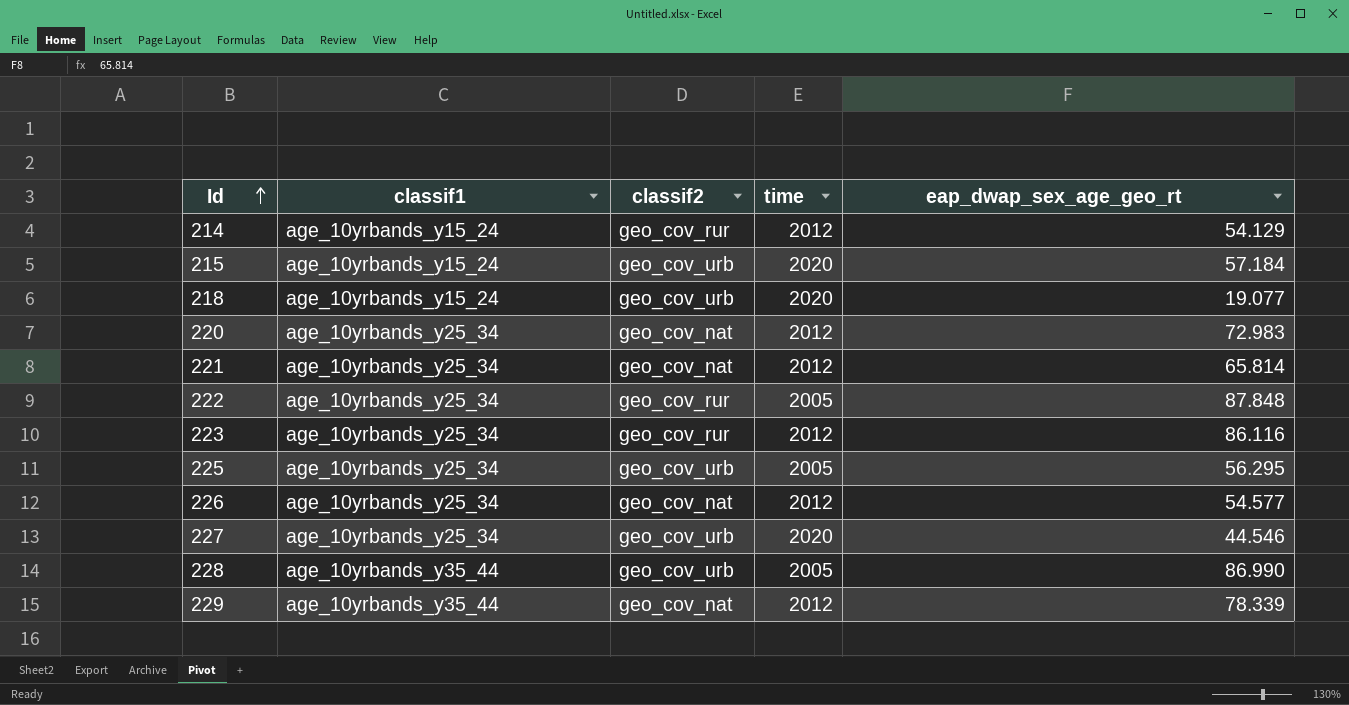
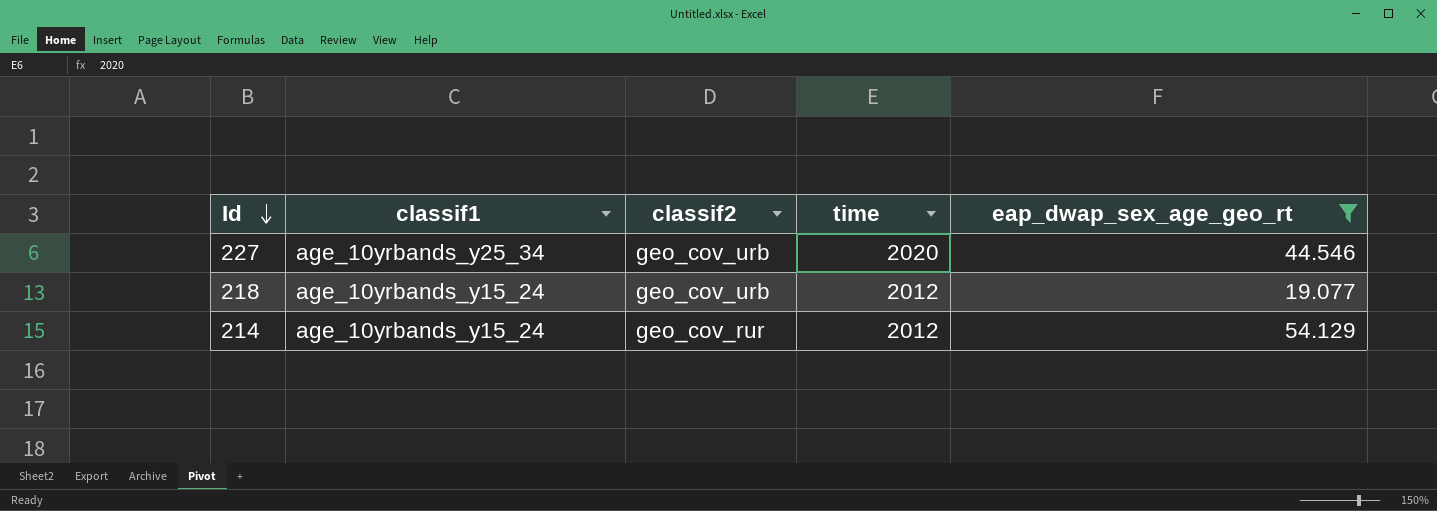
filter: none -> eap_dwap_sex_age_geo_rt <= 54.129
row order: Id ascending -> Id descending
218 | time: 2020 -> 2012

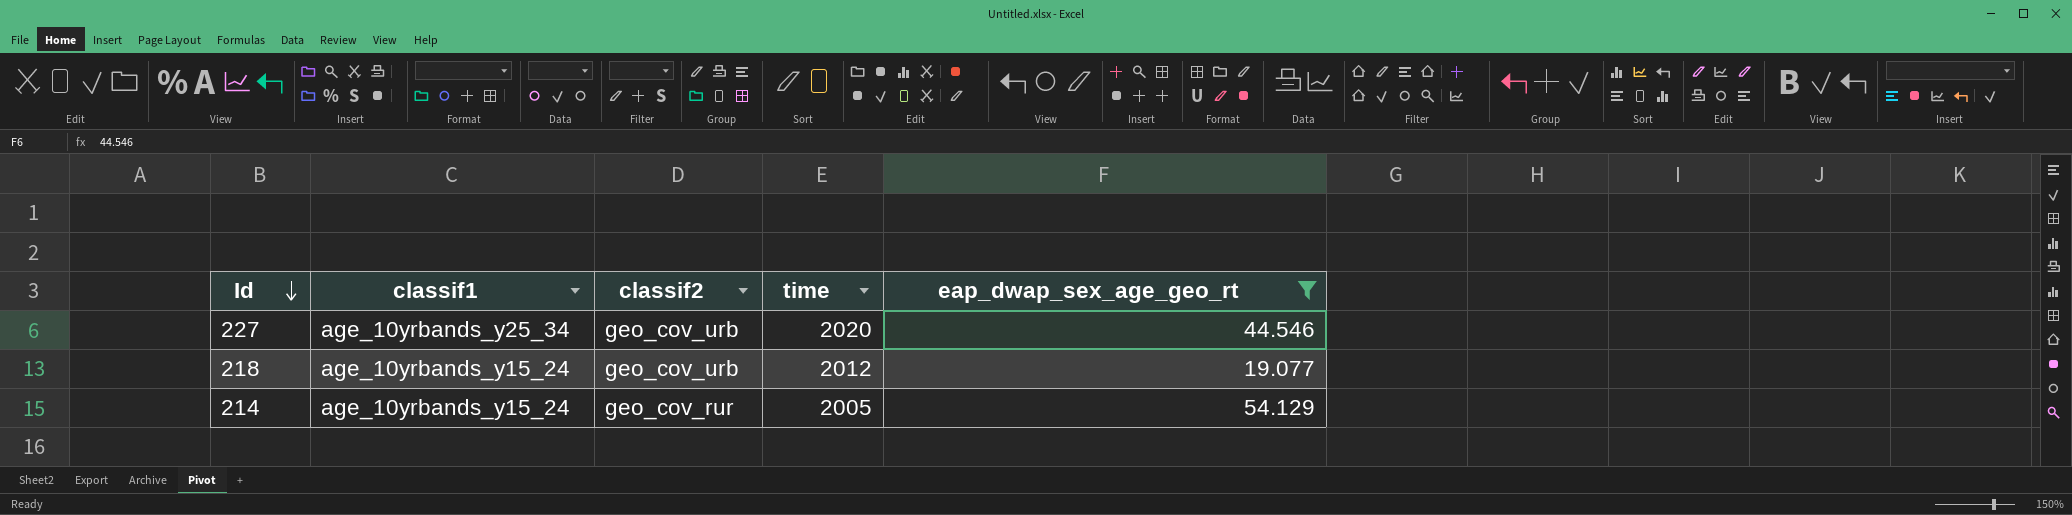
214 | time: 2012 -> 2005

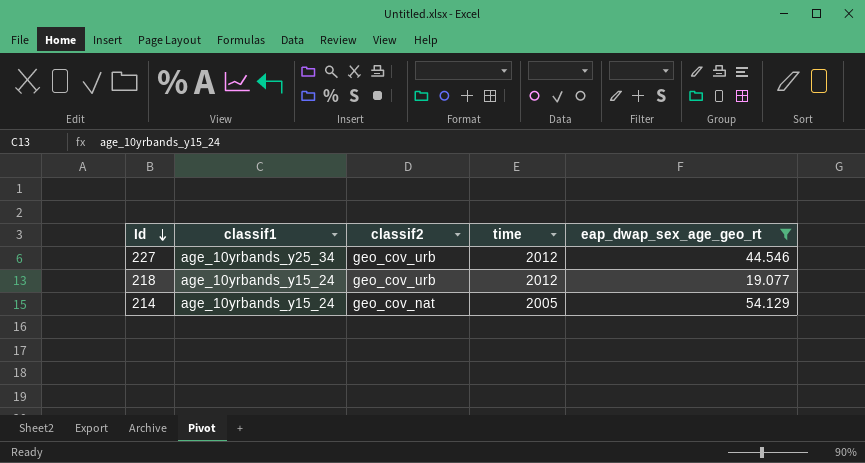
227 | time: 2020 -> 2012
214 | classif2: geo_cov_rur -> geo_cov_nat

